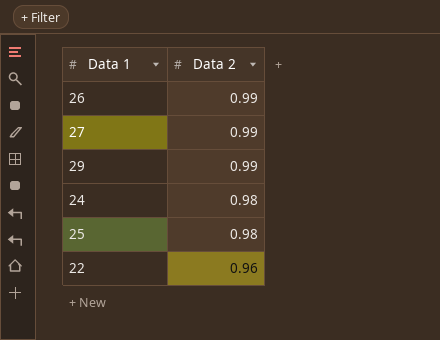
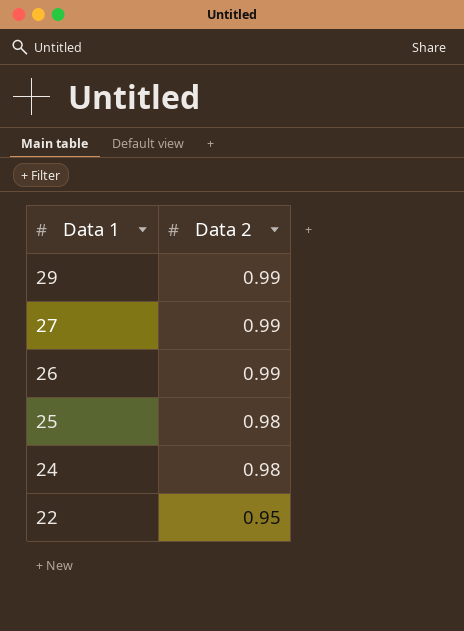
row order: Data 2 descending -> Data 1 descending
22 | Data 2: 0.96 -> 0.95

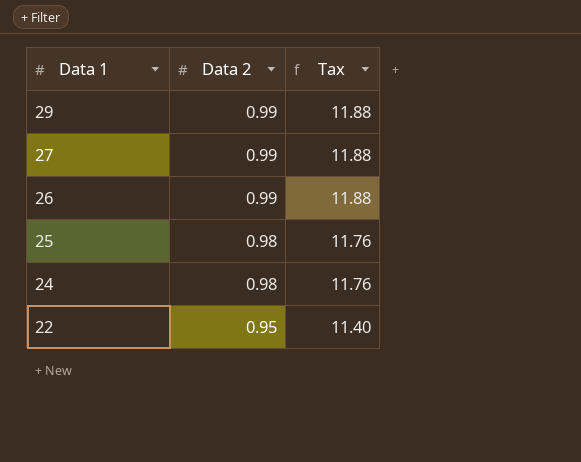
column Tax | formula: none -> [Data 2] * 12

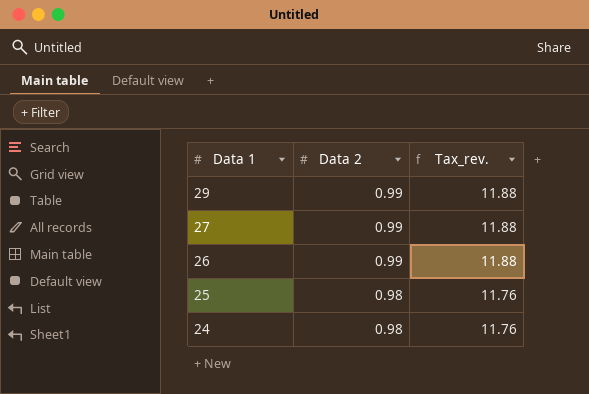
column name: Tax -> Tax_rev.
row 22: 0.95 | 11.40 -> none

